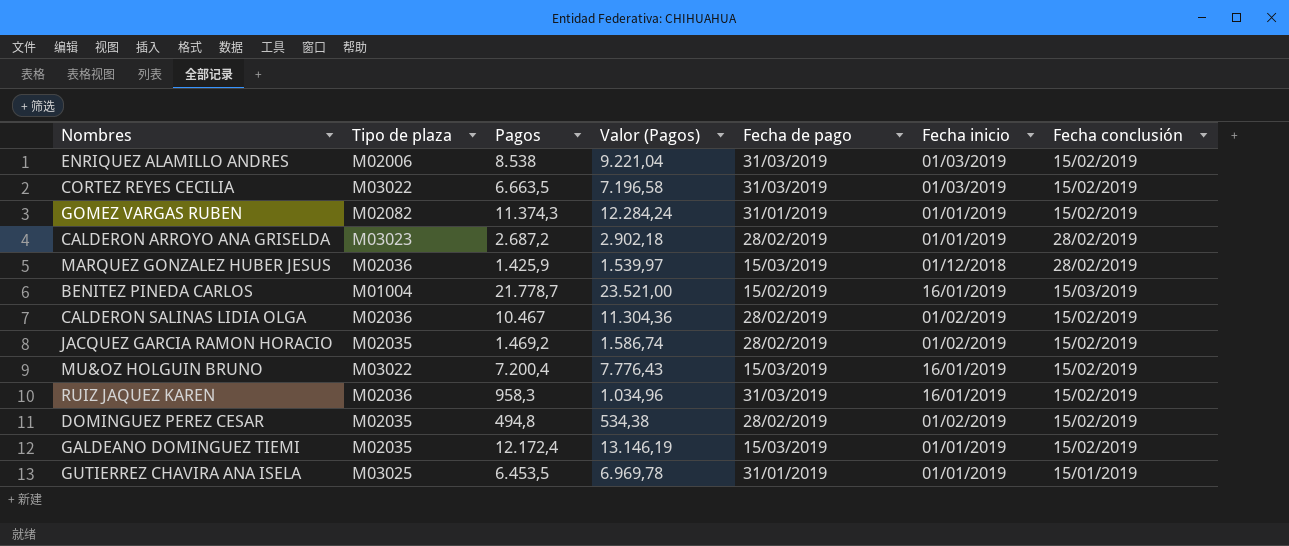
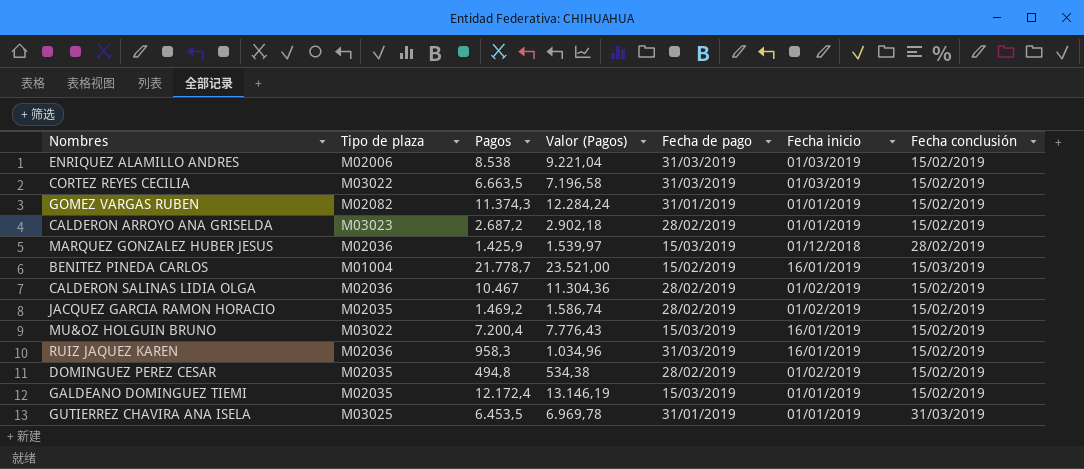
CALDERON ARROYO ANA GRISELDA | Fecha conclusión: 28/02/2019 -> 15/02/2019
GUTIERREZ CHAVIRA ANA ISELA | Fecha conclusión: 15/01/2019 -> 31/03/2019

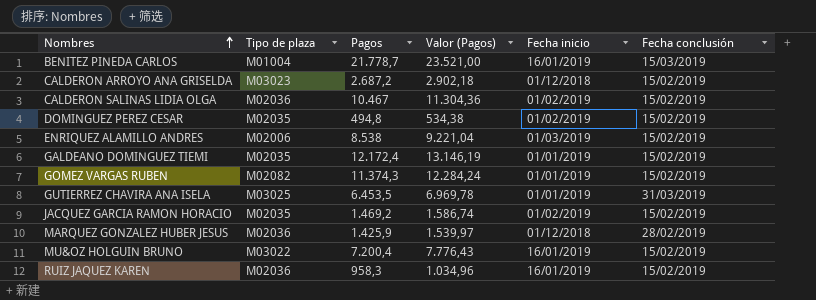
row order: none -> Nombres ascending
column Fecha de pago | position: 5 -> none
row CORTEZ REYES CECILIA: M03022 | 6.663,5 | 7.196,58 | 31/03/2019 | 01/03/2019 | 15/02/2019 -> none
CALDERON ARROYO ANA GRISELDA | Fecha inicio: 01/01/2019 -> 01/12/2018

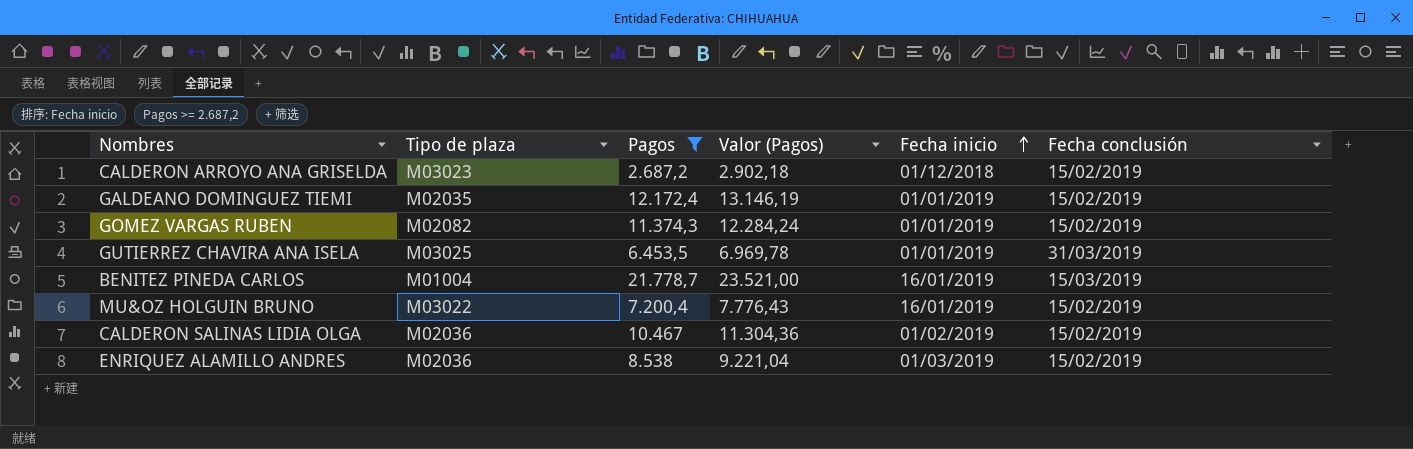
filter: none -> Pagos >= 2.687,2
row order: Nombres ascending -> Fecha inicio ascending
ENRIQUEZ ALAMILLO ANDRES | Tipo de plaza: M02006 -> M02036

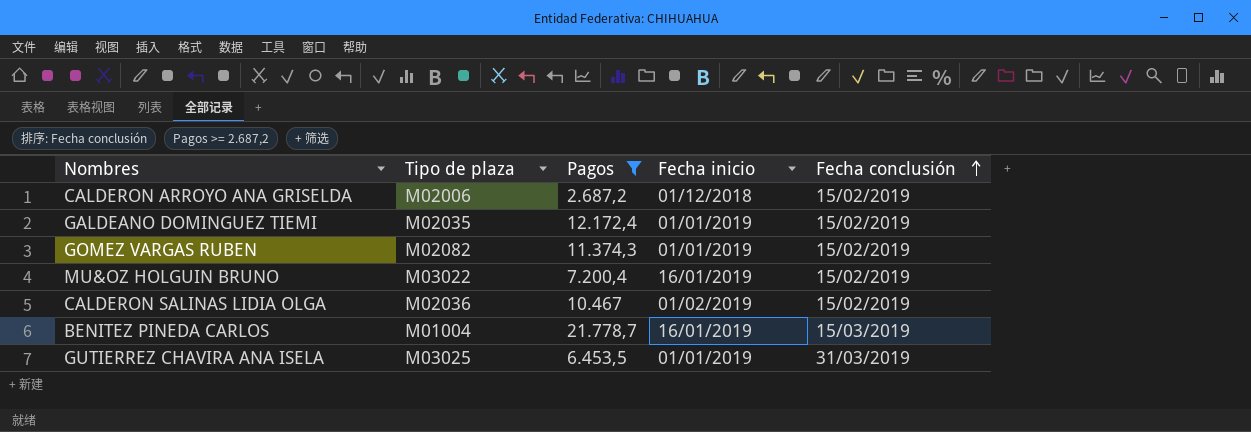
row order: Fecha inicio ascending -> Fecha conclusión ascending
column Valor (Pagos) | formula: [Pagos] * 1,08 -> none
row ENRIQUEZ ALAMILLO ANDRES: M02036 | 8.538 | 9.221,04 | 01/03/2019 | 15/02/2019 -> none
CALDERON ARROYO ANA GRISELDA | Tipo de plaza: M03023 -> M02006

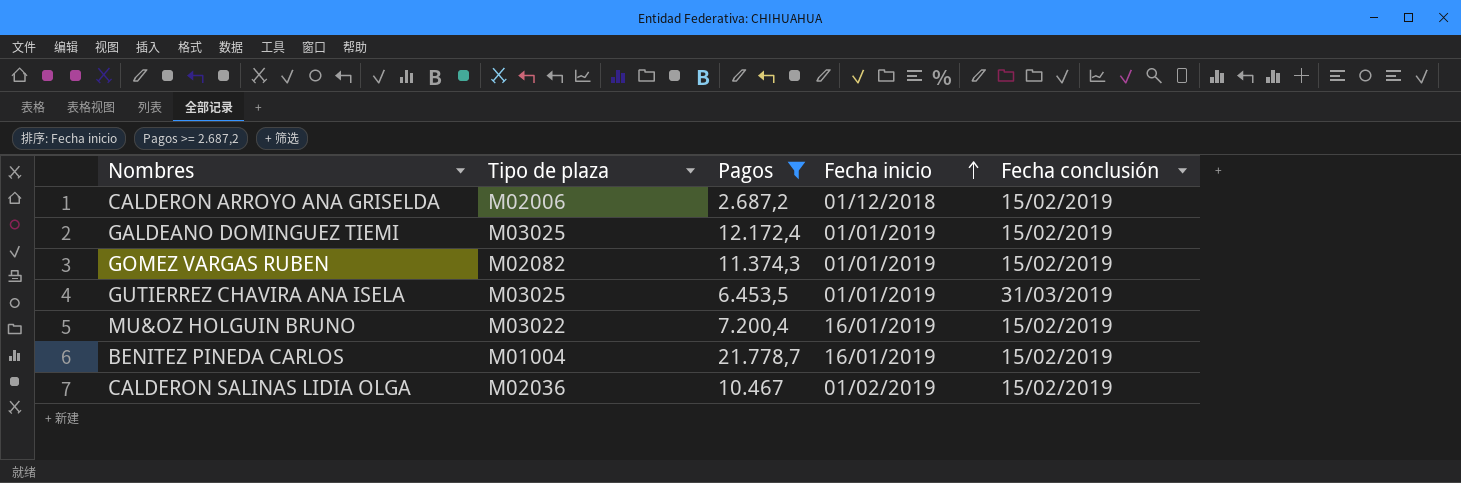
row order: Fecha conclusión ascending -> Fecha inicio ascending
GALDEANO DOMINGUEZ TIEMI | Tipo de plaza: M02035 -> M03025
BENITEZ PINEDA CARLOS | Fecha conclusión: 15/03/2019 -> 15/02/2019

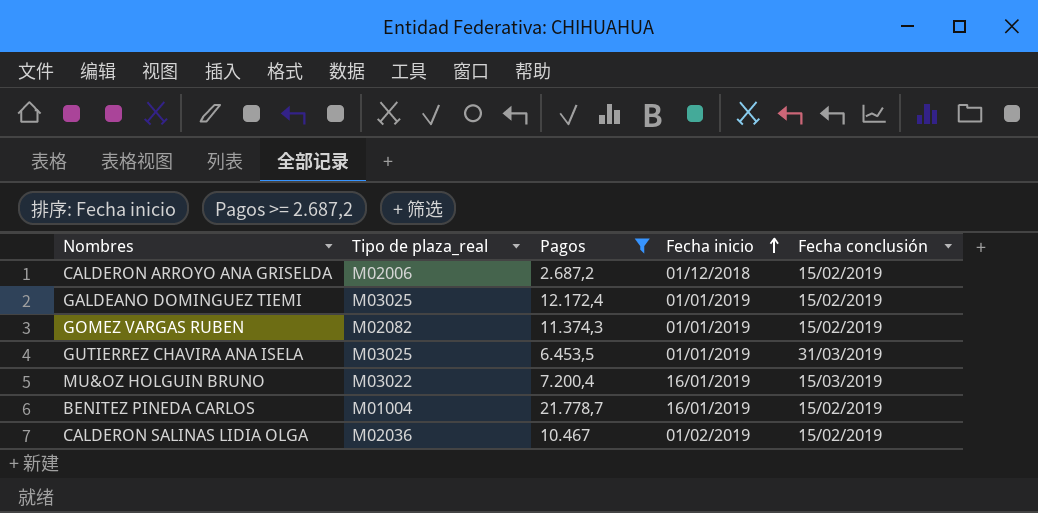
column name: Tipo de plaza -> Tipo de plaza_real
MU&OZ HOLGUIN BRUNO | Fecha conclusión: 15/02/2019 -> 15/03/2019

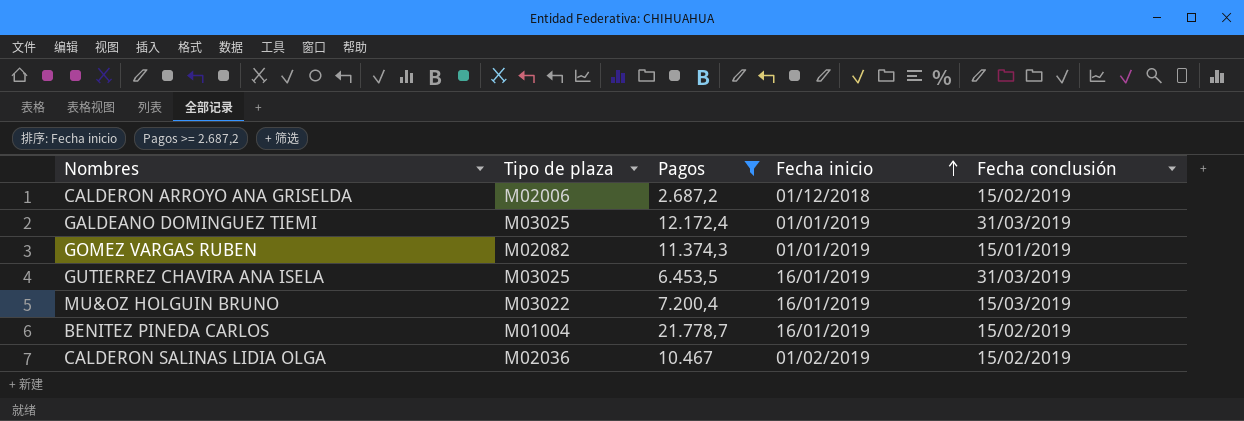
column name: Tipo de plaza_real -> Tipo de plaza
GALDEANO DOMINGUEZ TIEMI | Fecha conclusión: 15/02/2019 -> 31/03/2019
GOMEZ VARGAS RUBEN | Fecha conclusión: 15/02/2019 -> 15/01/2019
GUTIERREZ CHAVIRA ANA ISELA | Fecha inicio: 01/01/2019 -> 16/01/2019

